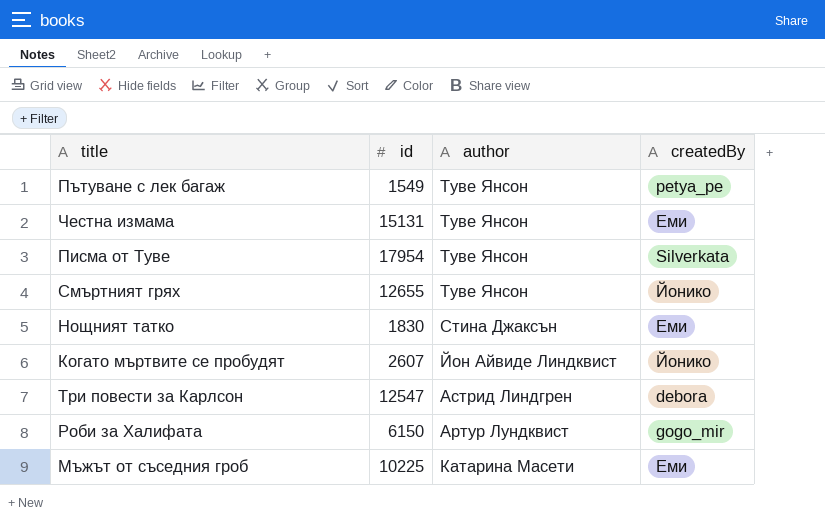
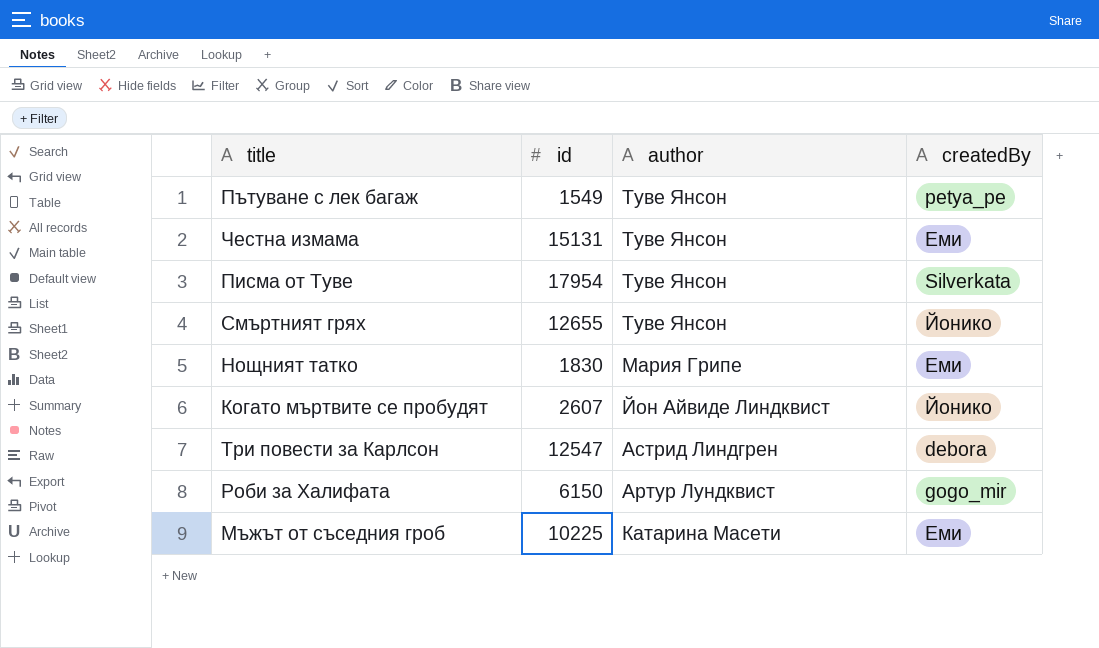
Нощният татко | author: Стина Джаксън -> Мария Грипе

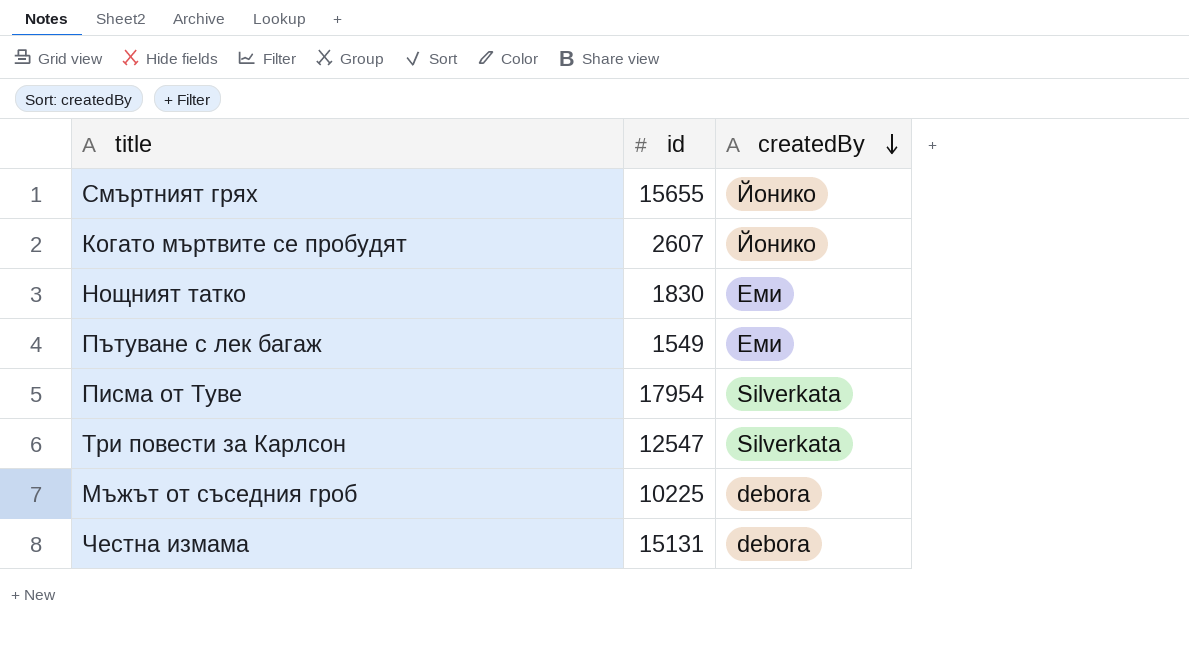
row order: none -> createdBy descending
column author | position: 3 -> none
row Роби за Халифата: 6150 | Артур Лундквист | gogo_mir -> none
Смъртният грях | id: 12655 -> 15655
Пътуване с лек багаж | createdBy: petya_pe -> Еми
Три повести за Карлсон | createdBy: debora -> Silverkata
Мъжът от съседния гроб | createdBy: Еми -> debora
Честна измама | createdBy: Еми -> debora

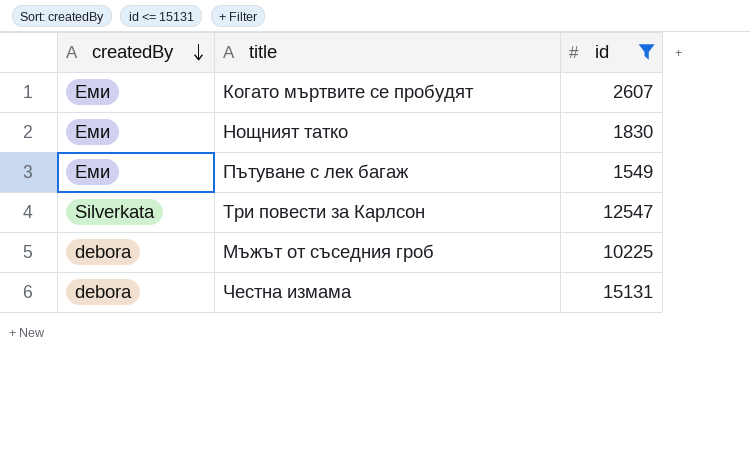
filter: none -> id <= 15131
column createdBy | position: 3 -> 1
Когато мъртвите се пробудят | createdBy: Йонико -> Еми

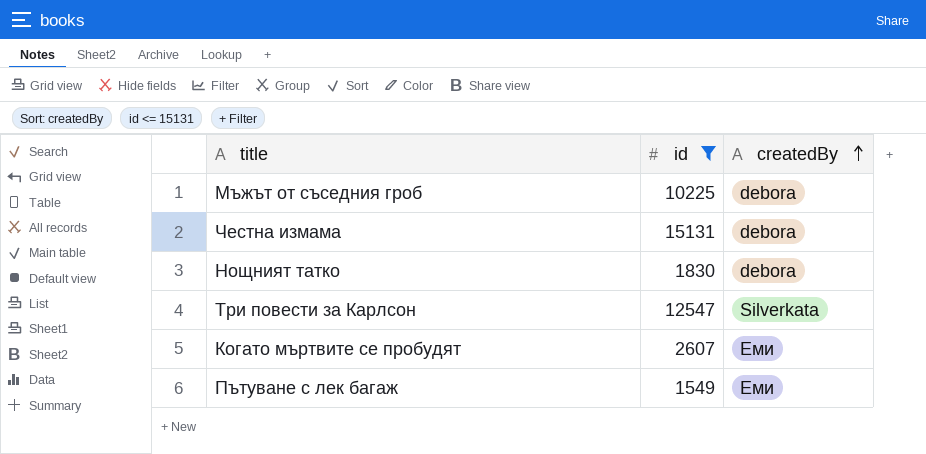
row order: createdBy descending -> createdBy ascending
column createdBy | position: 1 -> 3
Нощният татко | createdBy: Еми -> debora

